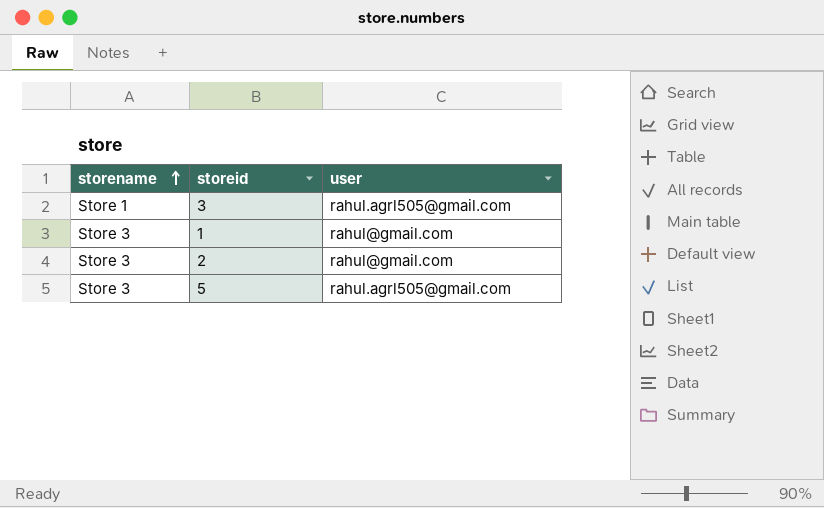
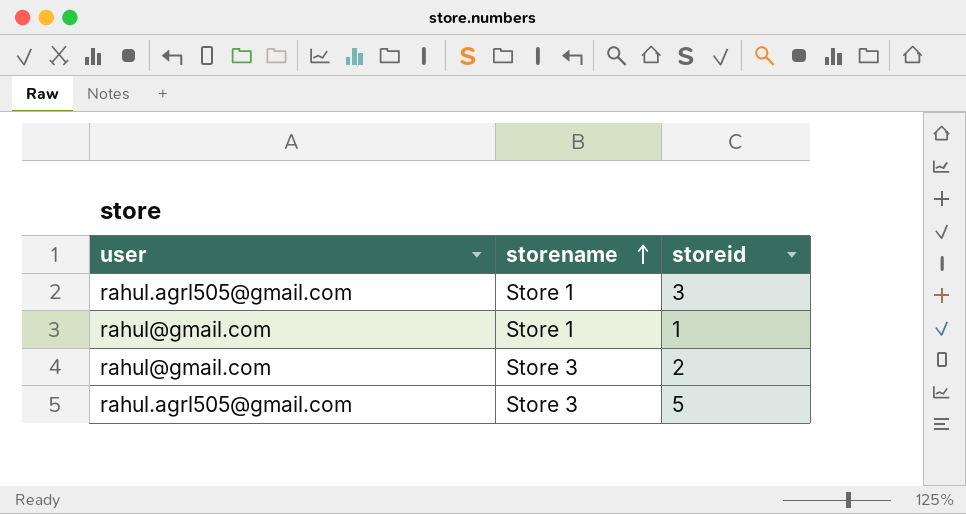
column user | position: 3 -> 1
1 | storename: Store 3 -> Store 1

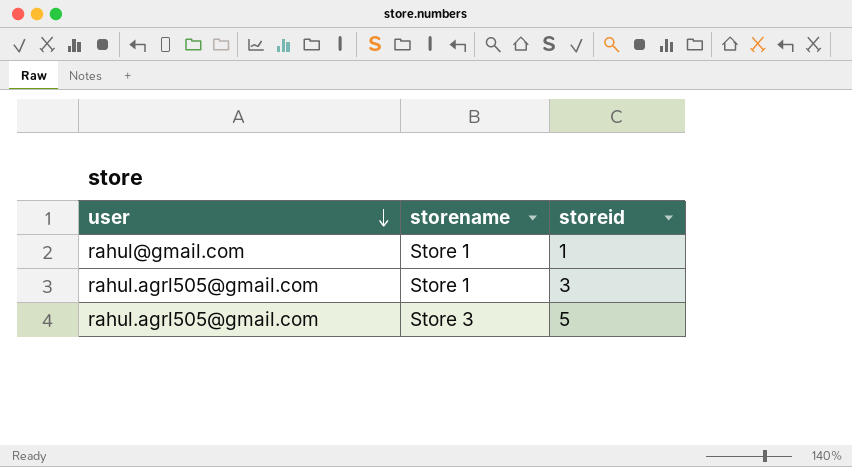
row order: storename ascending -> user descending
row 2: rahul@gmail.com | Store 3 -> none

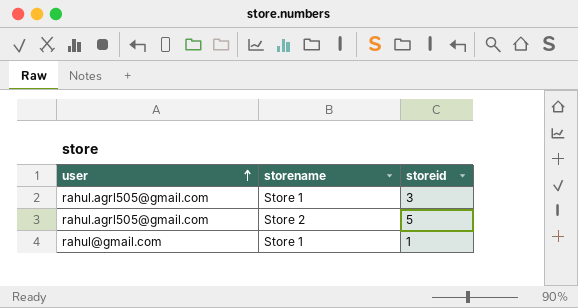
row order: user descending -> user ascending
5 | storename: Store 3 -> Store 2

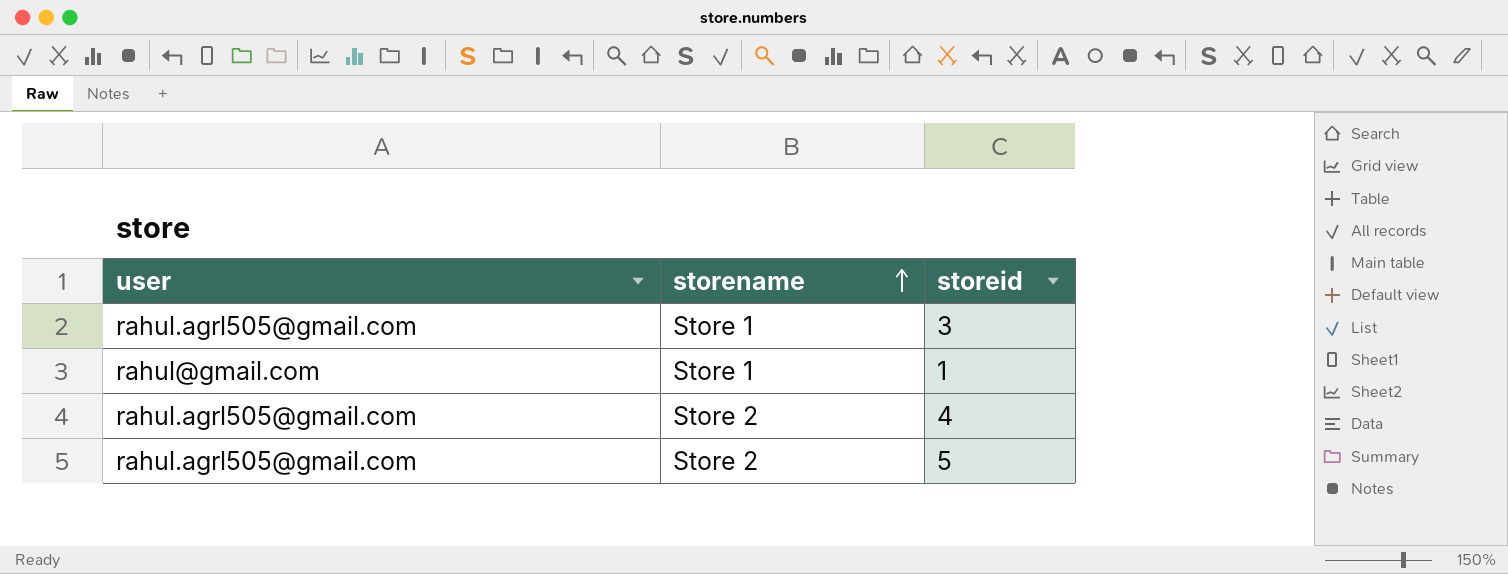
row order: user ascending -> storename ascending
row 4: none -> rahul.agrl505@gmail.com | Store 2

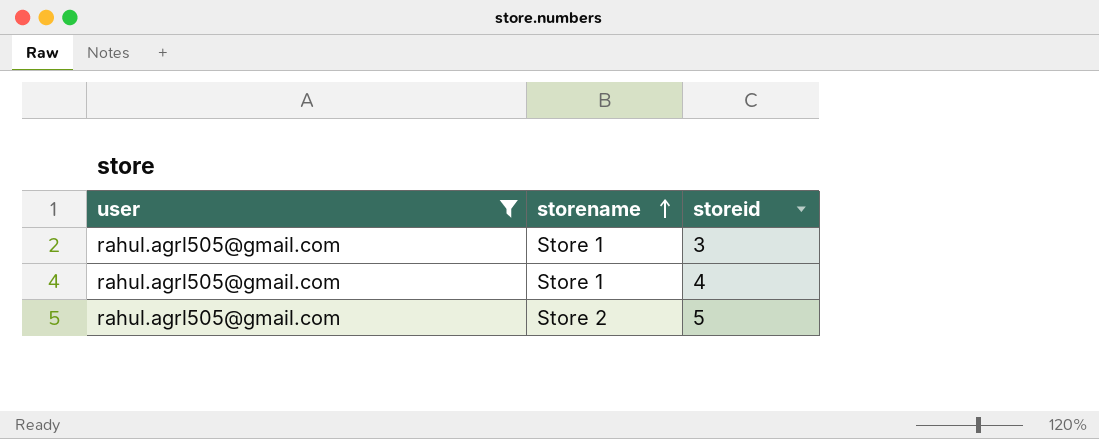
filter: none -> user = rahul.agrl505@gmail.com
4 | storename: Store 2 -> Store 1

